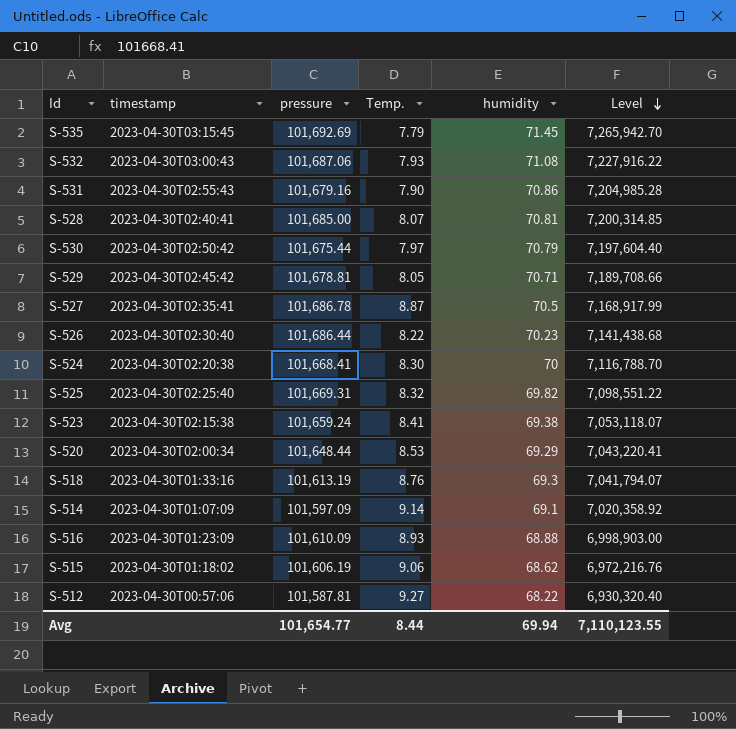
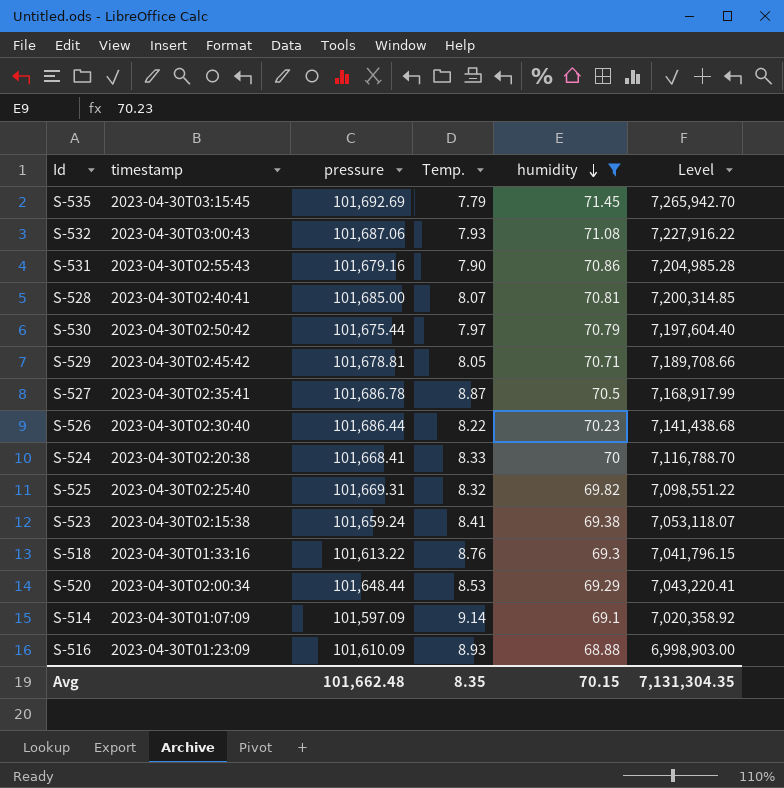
filter: none -> humidity >= 68.88
row order: Level descending -> humidity descending
S-524 | Temp.: 8.30 -> 8.33
S-518 | pressure: 101,613.19 -> 101,613.22
S-518 | Level: 7,041,794.07 -> 7,041,796.15
Avg | pressure: 101,654.77 -> 101,662.48
Avg | Temp.: 8.44 -> 8.35
Avg | humidity: 69.94 -> 70.15
Avg | Level: 7,110,123.55 -> 7,131,304.35

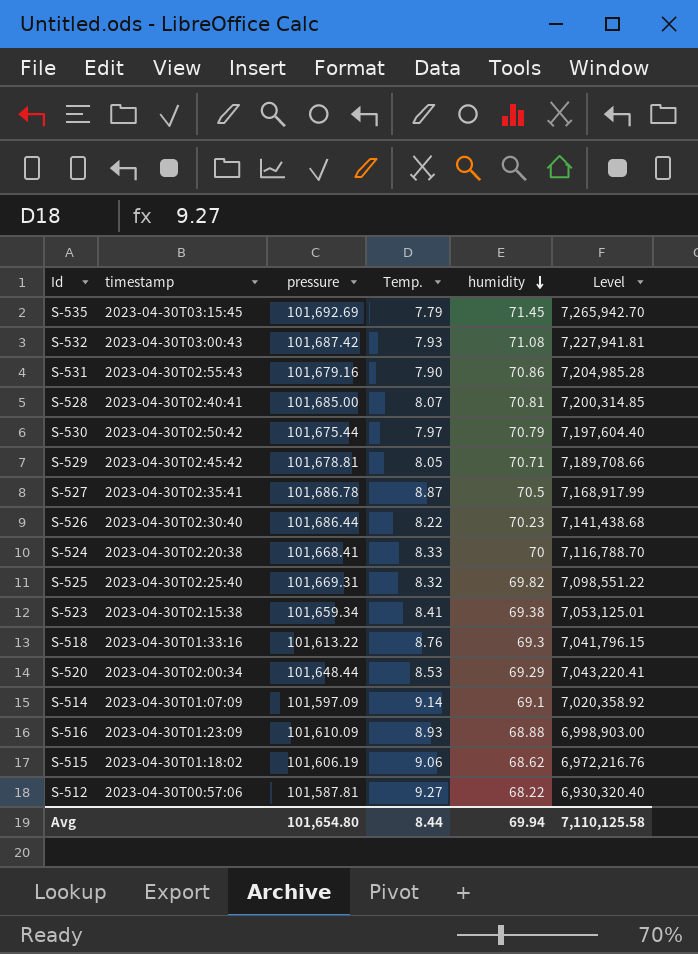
filter: humidity >= 68.88 -> none
S-532 | pressure: 101,687.06 -> 101,687.42
S-532 | Level: 7,227,916.22 -> 7,227,941.81
S-523 | pressure: 101,659.24 -> 101,659.34
S-523 | Level: 7,053,118.07 -> 7,053,125.01
Avg | pressure: 101,662.48 -> 101,654.80
Avg | Temp.: 8.35 -> 8.44
Avg | humidity: 70.15 -> 69.94
Avg | Level: 7,131,304.35 -> 7,110,125.58

